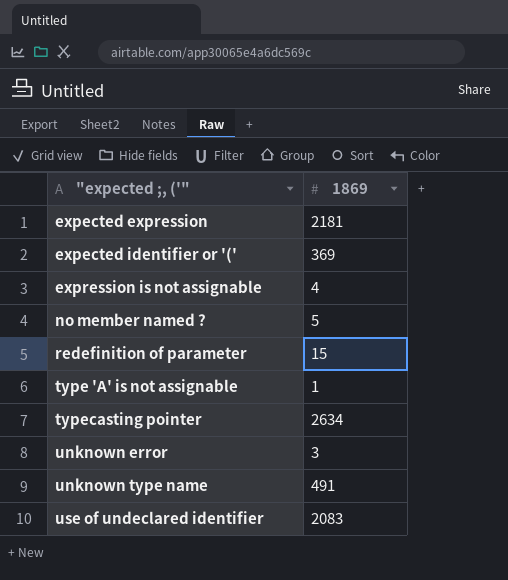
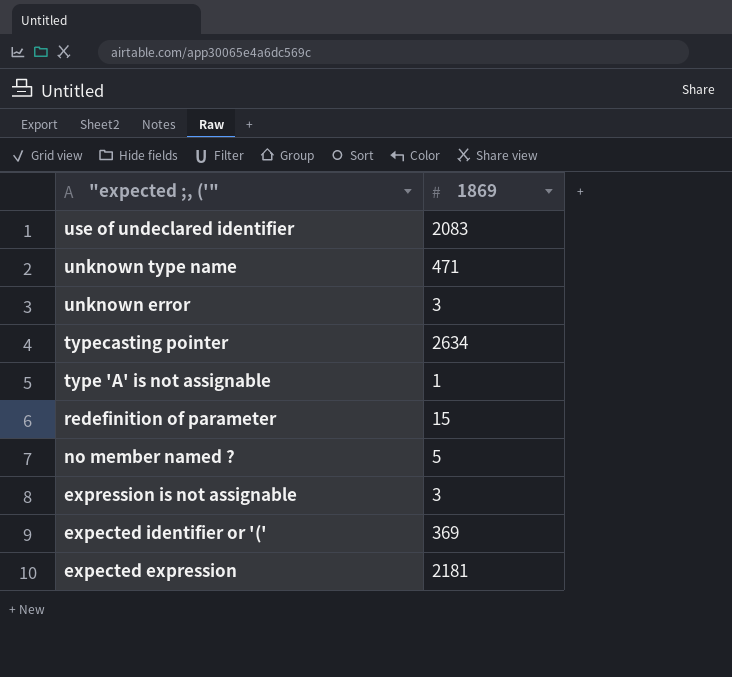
row order: "expected ;, ('" ascending -> "expected ;, ('" descending
unknown type name | 1869: 491 -> 471
expression is not assignable | 1869: 4 -> 3

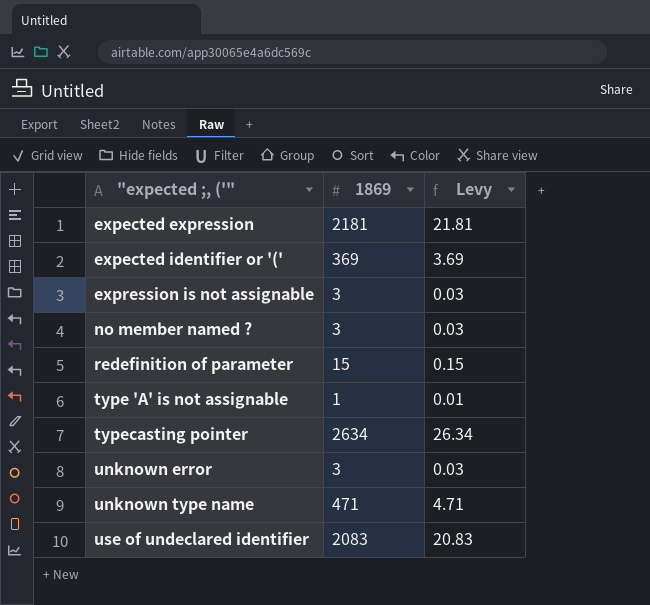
row order: "expected ;, ('" descending -> "expected ;, ('" ascending
column Levy | formula: none -> [1869] * 0.01
no member named ? | 1869: 5 -> 3

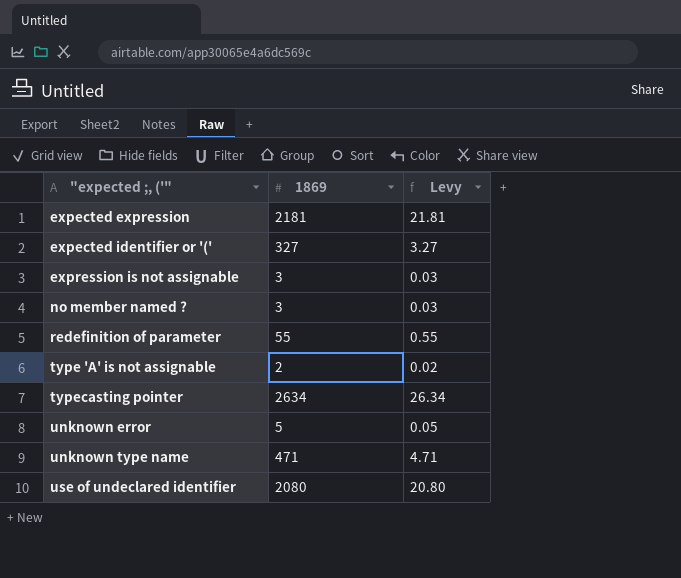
expected identifier or '(' | 1869: 369 -> 327
expected identifier or '(' | Levy: 3.69 -> 3.27
redefinition of parameter | 1869: 15 -> 55
redefinition of parameter | Levy: 0.15 -> 0.55
type 'A' is not assignable | 1869: 1 -> 2
type 'A' is not assignable | Levy: 0.01 -> 0.02
unknown error | 1869: 3 -> 5
unknown error | Levy: 0.03 -> 0.05
use of undeclared identifier | 1869: 2083 -> 2080
use of undeclared identifier | Levy: 20.83 -> 20.80

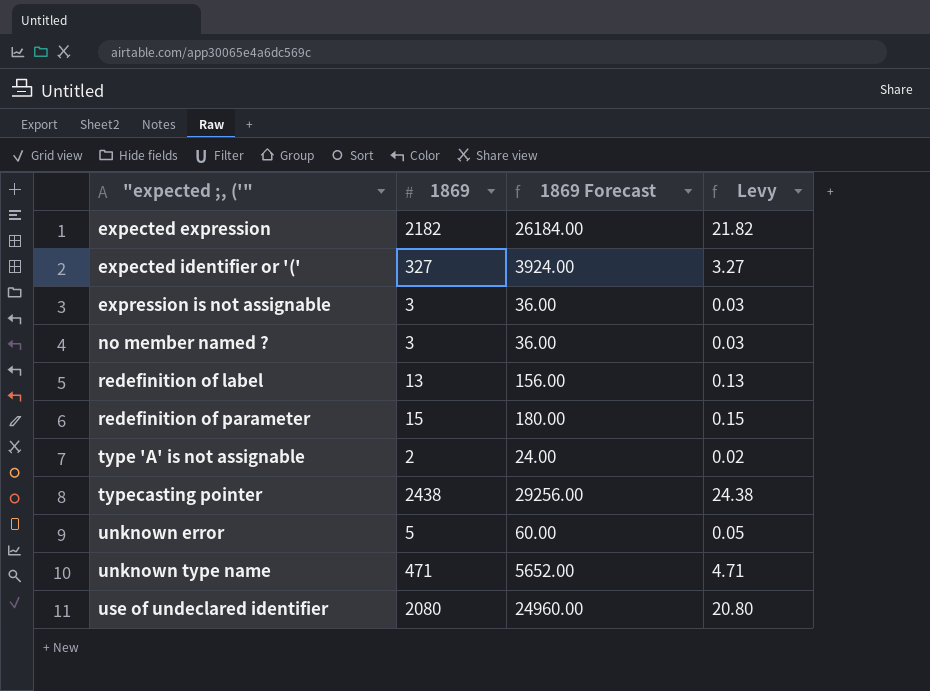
column 1869 Forecast | formula: none -> [1869] * 12
expected expression | 1869: 2181 -> 2182
expected expression | Levy: 21.81 -> 21.82
row redefinition of label: none -> 13 | 156.00 | 0.13
redefinition of parameter | 1869: 55 -> 15
redefinition of parameter | Levy: 0.55 -> 0.15
typecasting pointer | 1869: 2634 -> 2438
typecasting pointer | Levy: 26.34 -> 24.38

